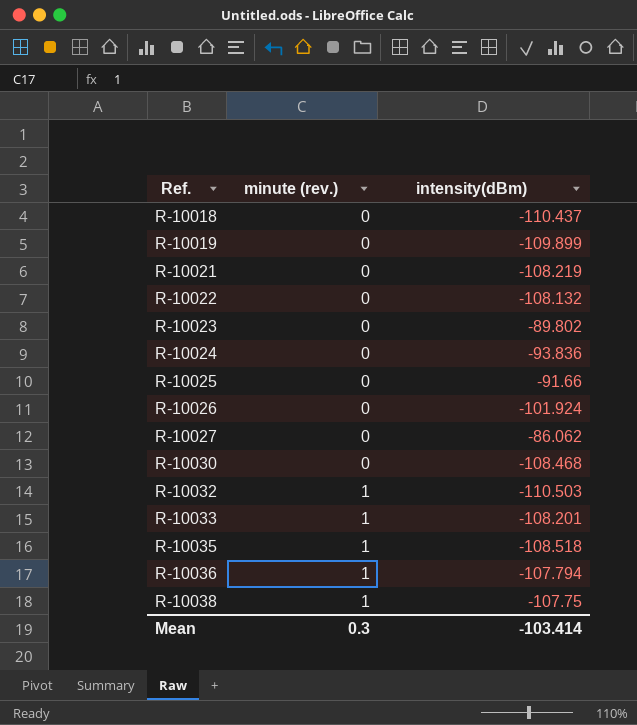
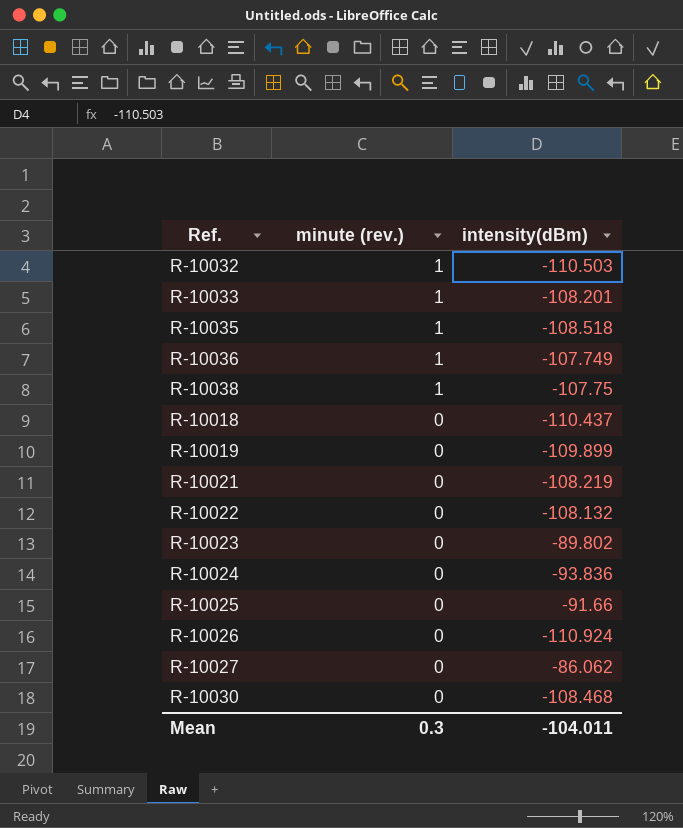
row order: Ref. ascending -> minute (rev.) descending
R-10036 | intensity(dBm): -107.794 -> -107.749
R-10026 | intensity(dBm): -101.924 -> -110.924
Mean | intensity(dBm): -103.414 -> -104.011

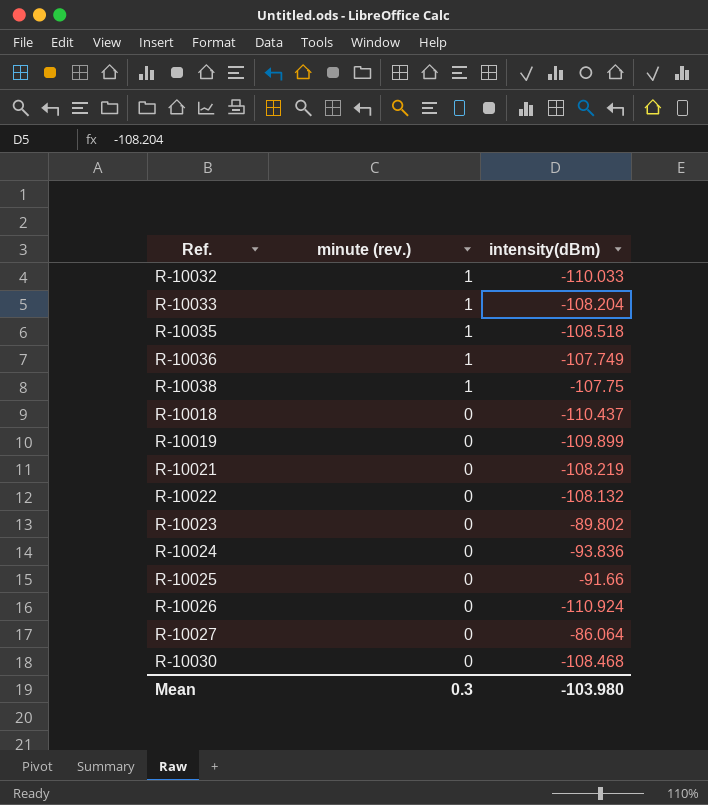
R-10032 | intensity(dBm): -110.503 -> -110.033
R-10033 | intensity(dBm): -108.201 -> -108.204
R-10027 | intensity(dBm): -86.062 -> -86.064
Mean | intensity(dBm): -104.011 -> -103.980

